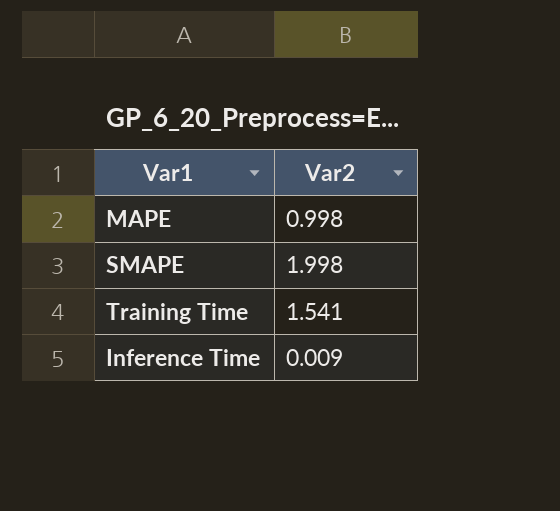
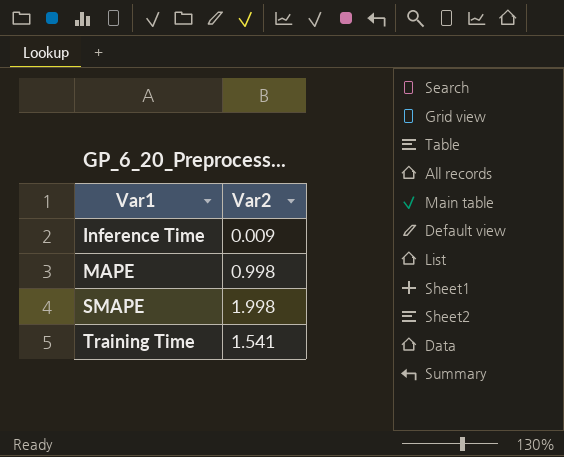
row order: none -> Var1 ascending

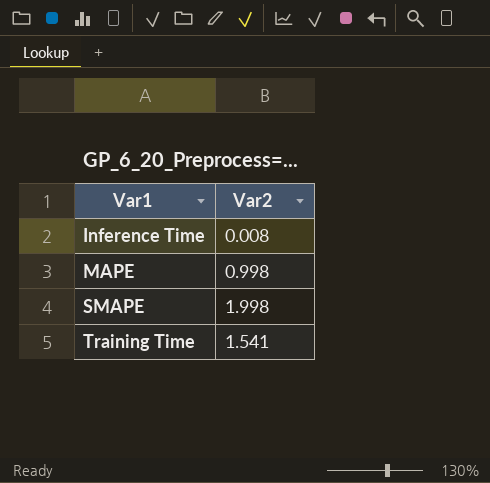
Inference Time | Var2: 0.009 -> 0.008

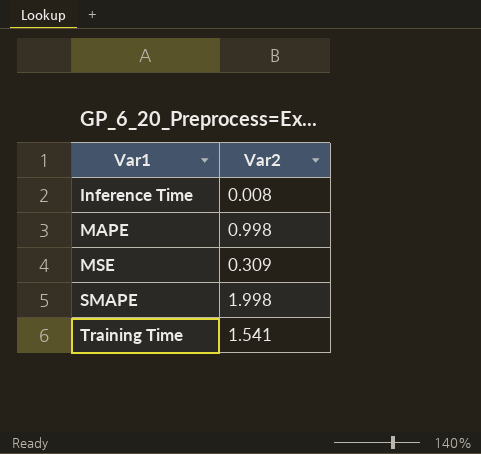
row MSE: none -> 0.309

